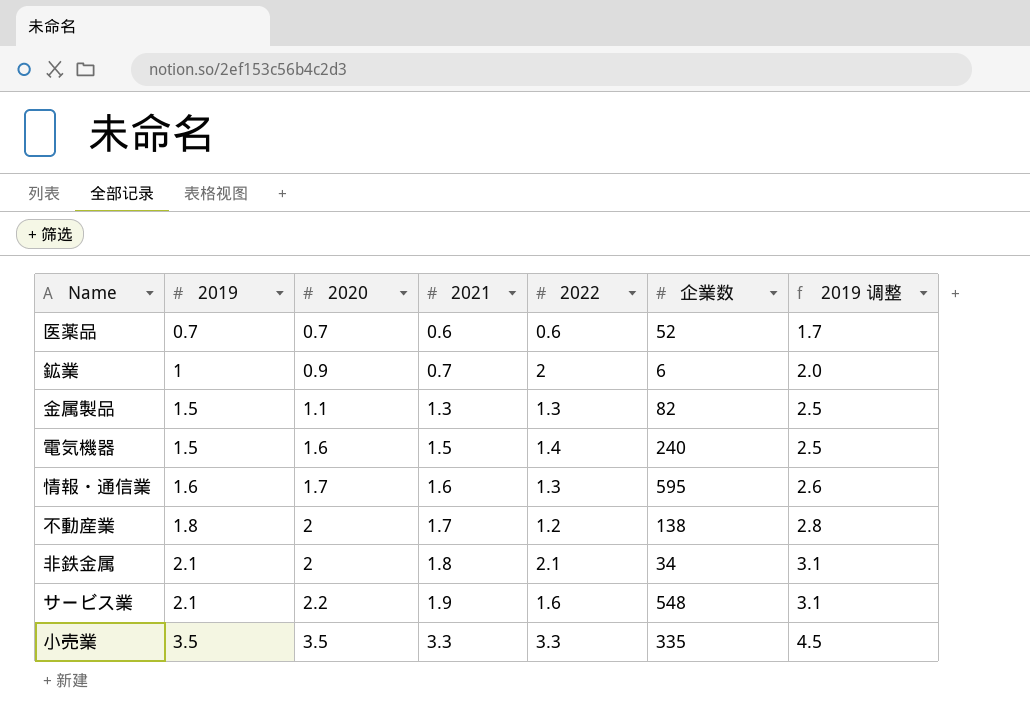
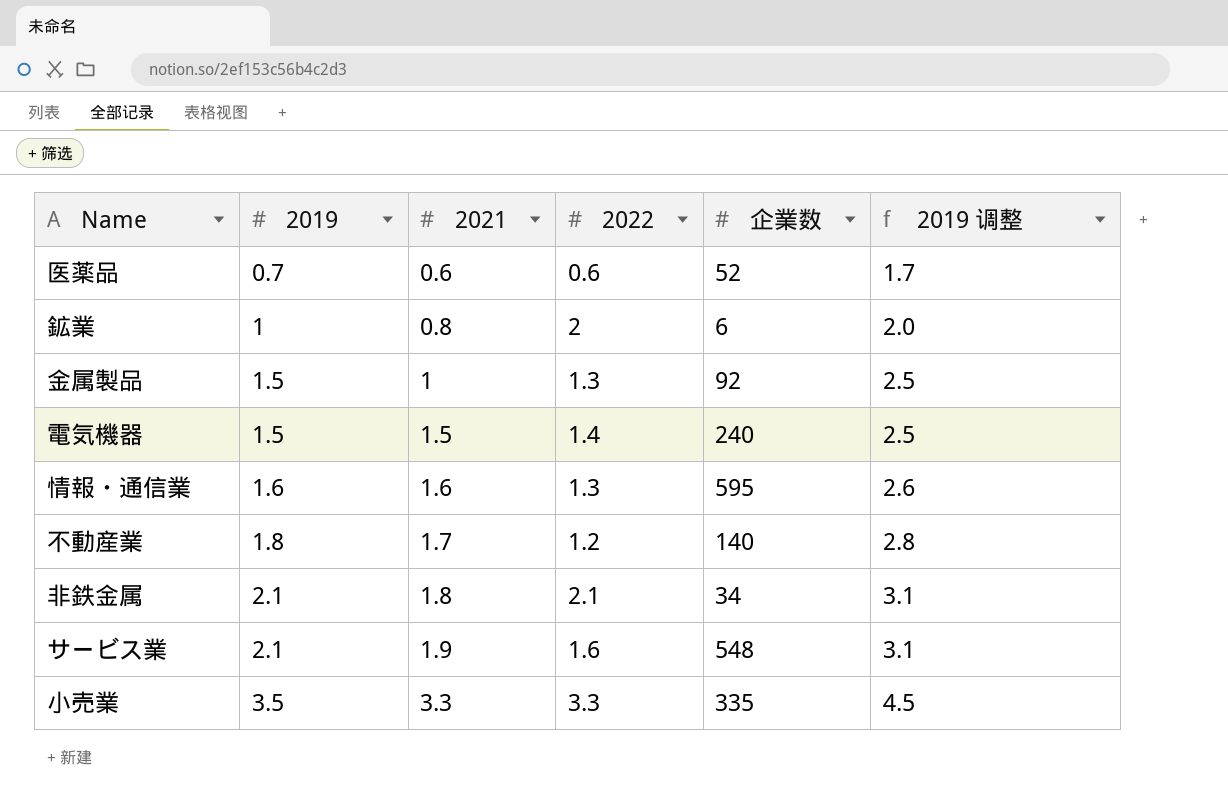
column 2020 | position: 3 -> none
鉱業 | 2021: 0.7 -> 0.8
金属製品 | 2021: 1.3 -> 1
金属製品 | 企業数: 82 -> 92
不動産業 | 企業数: 138 -> 140

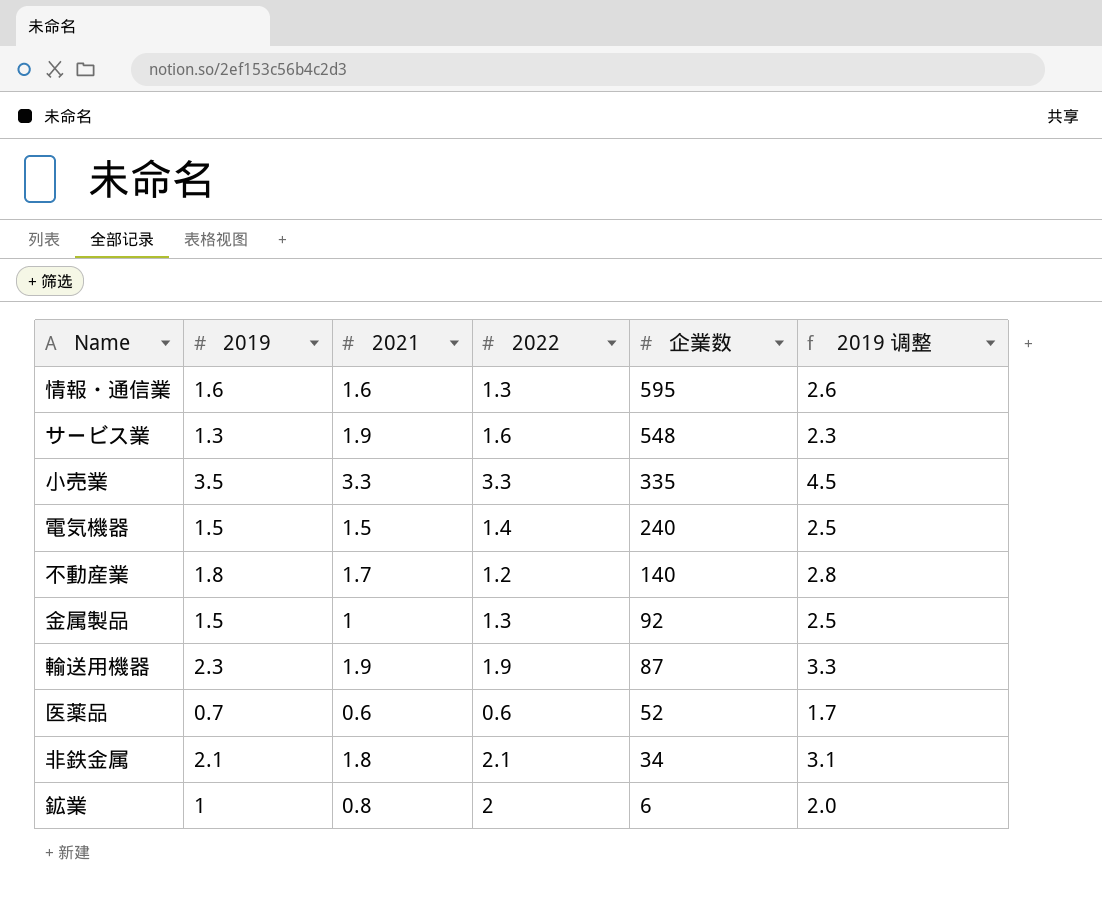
row order: 2019 ascending -> 企業数 descending
サービス業 | 2019: 2.1 -> 1.3
サービス業 | 2019 调整: 3.1 -> 2.3
row 輸送用機器: none -> 2.3 | 1.9 | 1.9 | 87 | 3.3

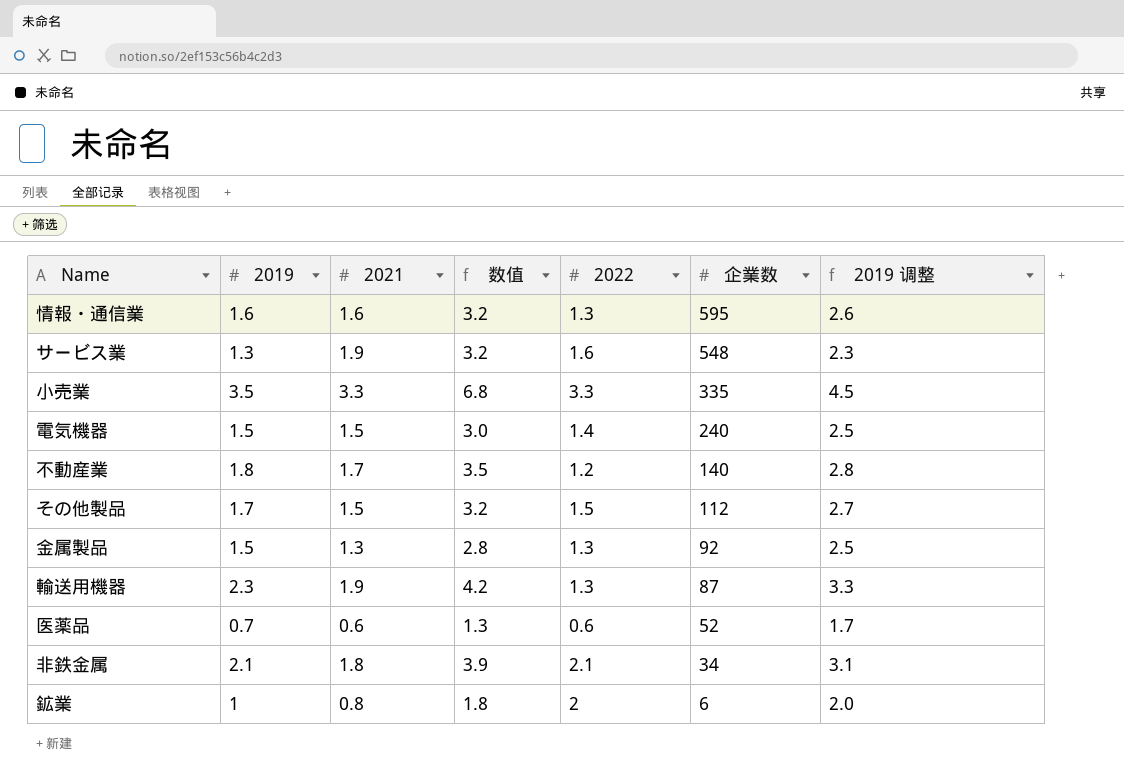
column 数值 | formula: none -> [2019] + [2021]
row その他製品: none -> 1.7 | 1.5 | 3.2 | 1.5 | 112 | 2.7
金属製品 | 2021: 1 -> 1.3
輸送用機器 | 2022: 1.9 -> 1.3

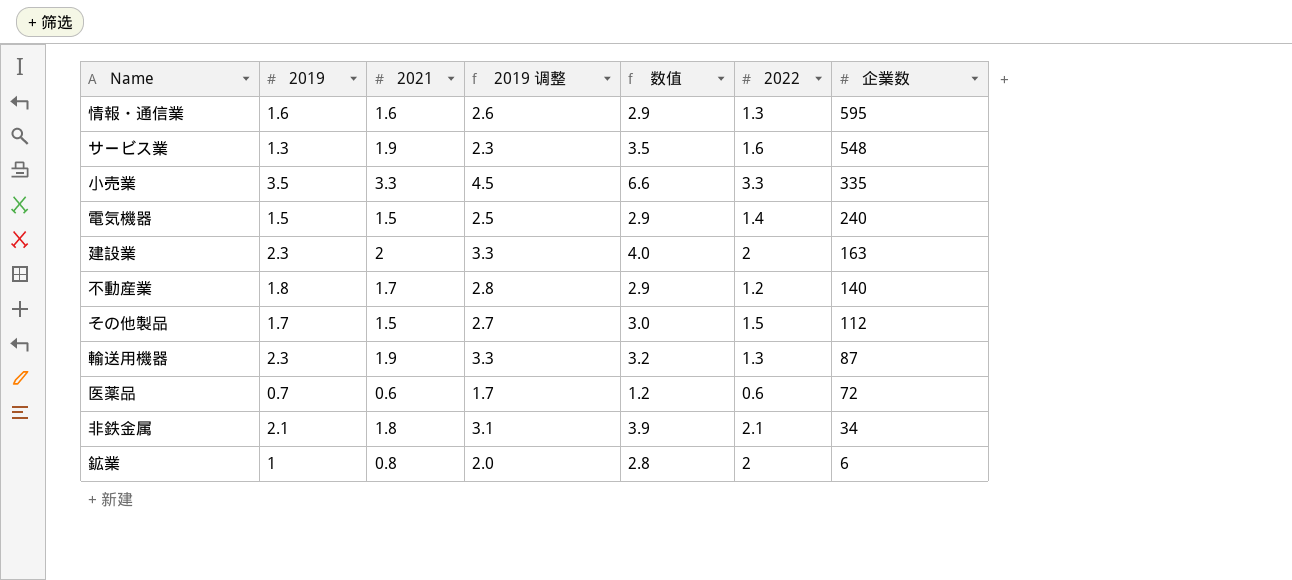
column 2019 调整 | position: 7 -> 4
column 数值 | formula: [2019] + [2021] -> [2021] + [2022]
row 金属製品: 1.5 | 1.3 | 2.8 | 1.3 | 92 | 2.5 -> none
row 建設業: none -> 2.3 | 2 | 3.3 | 4.0 | 2 | 163
医薬品 | 企業数: 52 -> 72

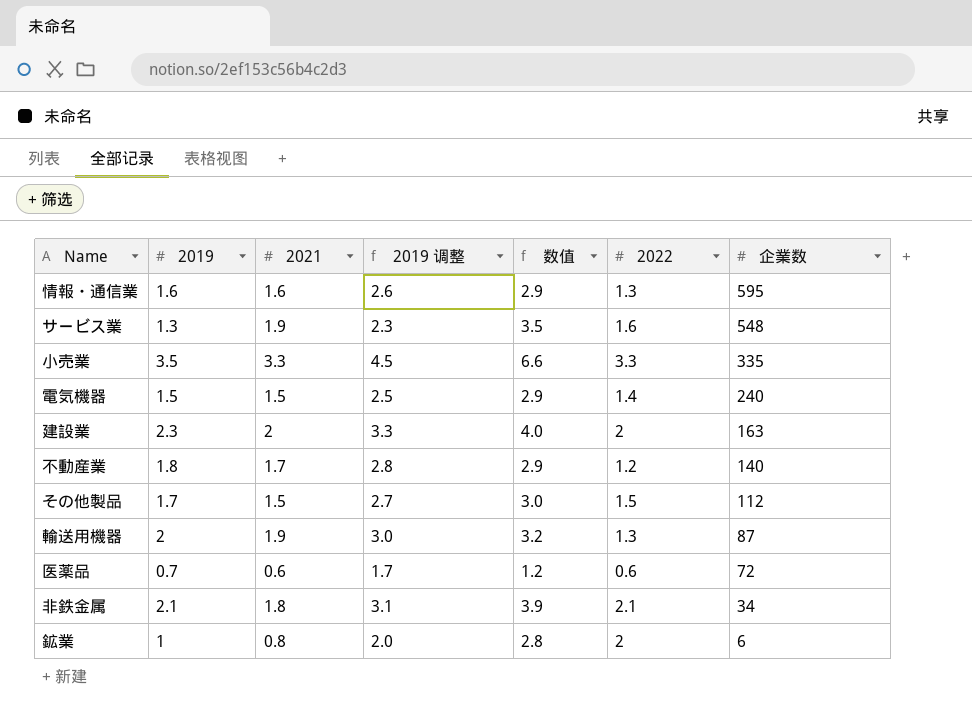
輸送用機器 | 2019: 2.3 -> 2
輸送用機器 | 2019 调整: 3.3 -> 3.0

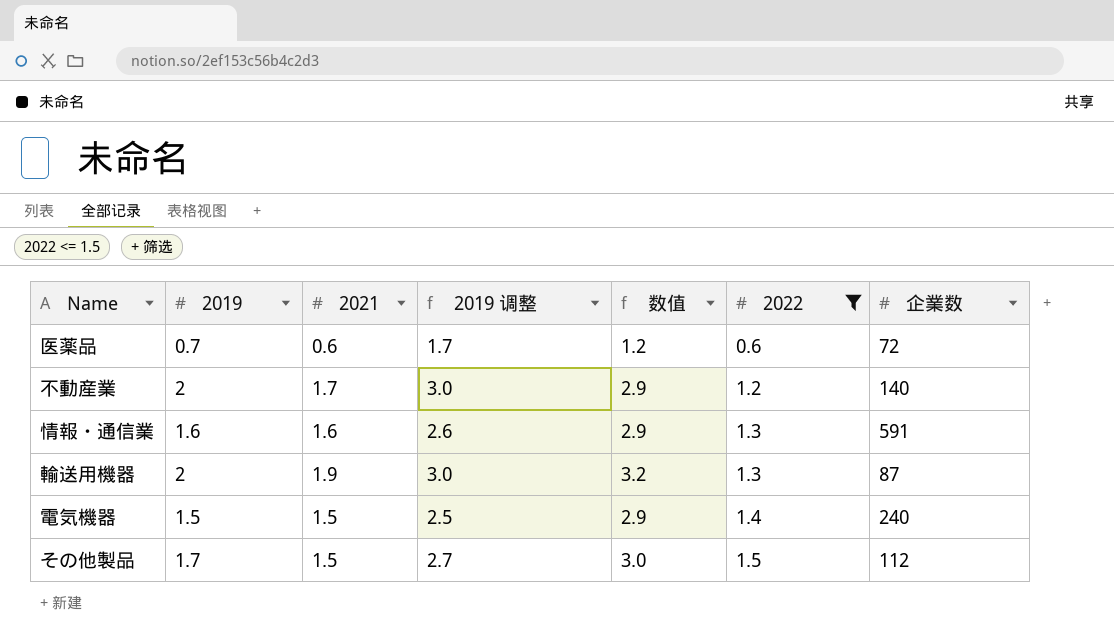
filter: none -> 2022 <= 1.5
row order: 企業数 descending -> 2022 ascending
不動産業 | 2019: 1.8 -> 2
不動産業 | 2019 调整: 2.8 -> 3.0
情報・通信業 | 企業数: 595 -> 591

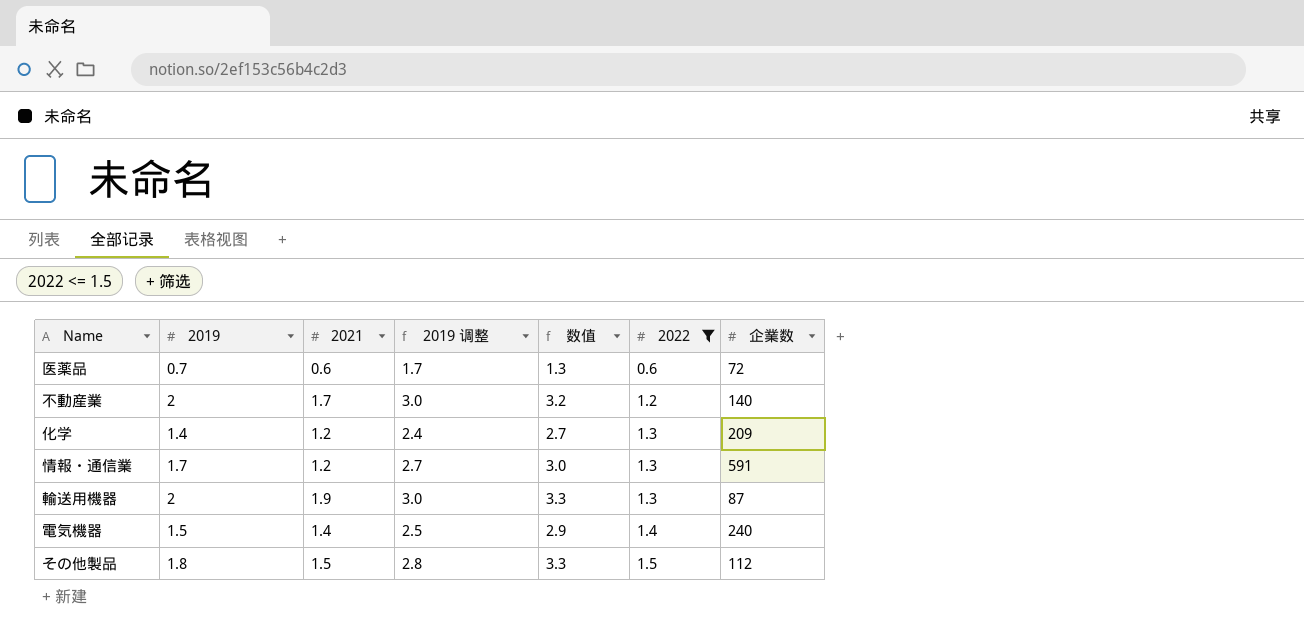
column 数值 | formula: [2021] + [2022] -> [2019] + [2022]
row 化学: none -> 1.4 | 1.2 | 2.4 | 2.7 | 1.3 | 209
情報・通信業 | 2019: 1.6 -> 1.7
情報・通信業 | 2021: 1.6 -> 1.2
情報・通信業 | 2019 调整: 2.6 -> 2.7
電気機器 | 2021: 1.5 -> 1.4
その他製品 | 2019: 1.7 -> 1.8
その他製品 | 2019 调整: 2.7 -> 2.8

